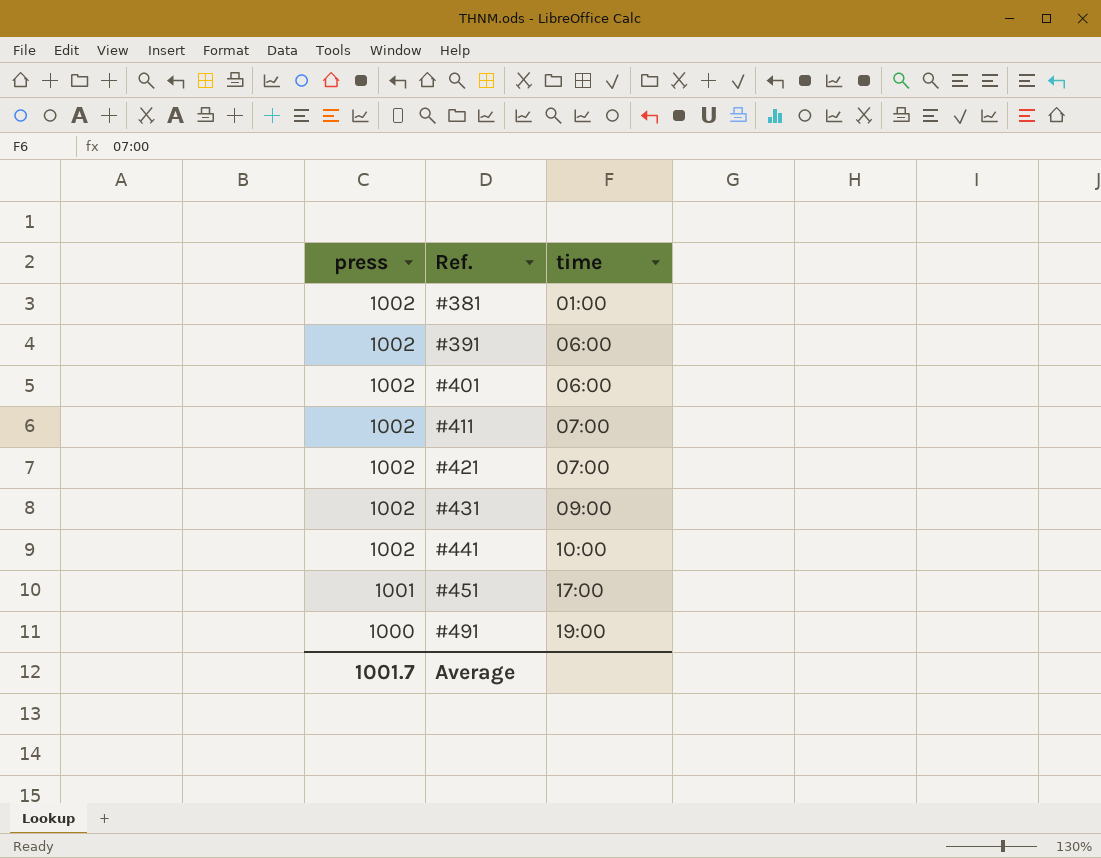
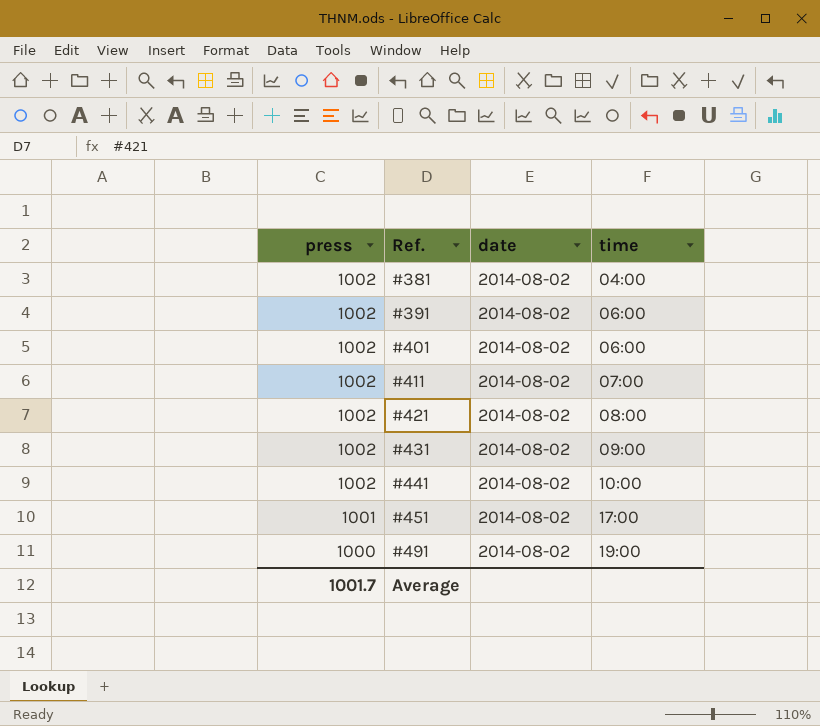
column date | position: none -> 3
#381 | time: 01:00 -> 04:00
#421 | time: 07:00 -> 08:00

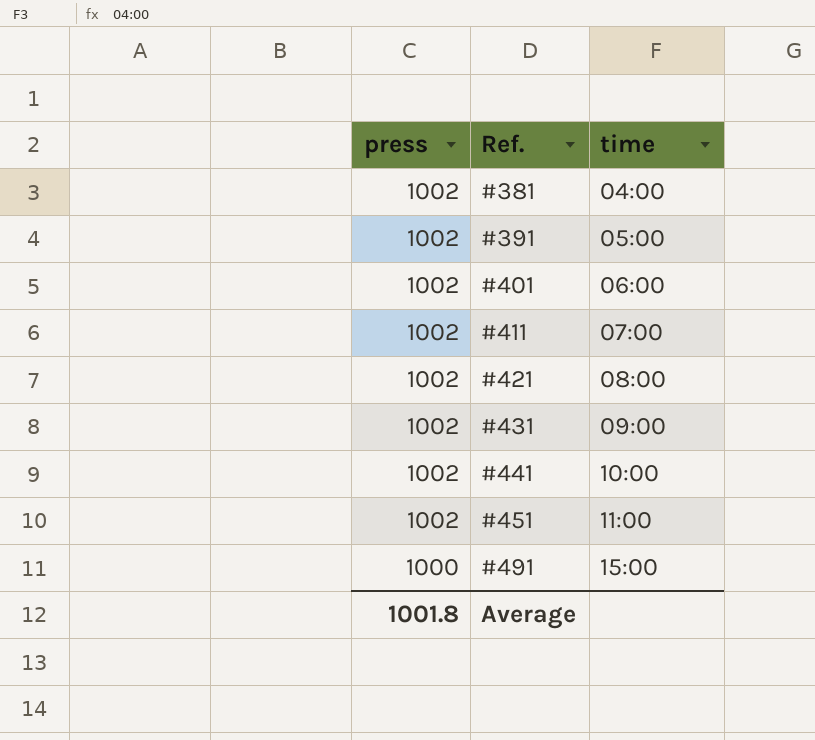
column date | position: 3 -> none
#391 | time: 06:00 -> 05:00
#451 | press: 1001 -> 1002
#451 | time: 17:00 -> 11:00
#491 | time: 19:00 -> 15:00
Average | press: 1001.7 -> 1001.8

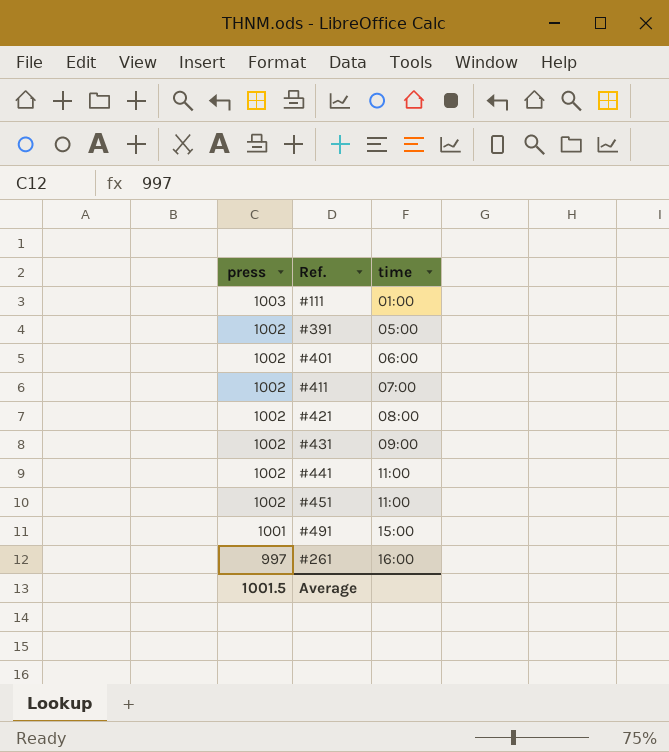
row #381: 1002 | 04:00 -> none
row #111: none -> 1003 | 01:00
#441 | time: 10:00 -> 11:00
#491 | press: 1000 -> 1001
row #261: none -> 997 | 16:00
Average | press: 1001.8 -> 1001.5

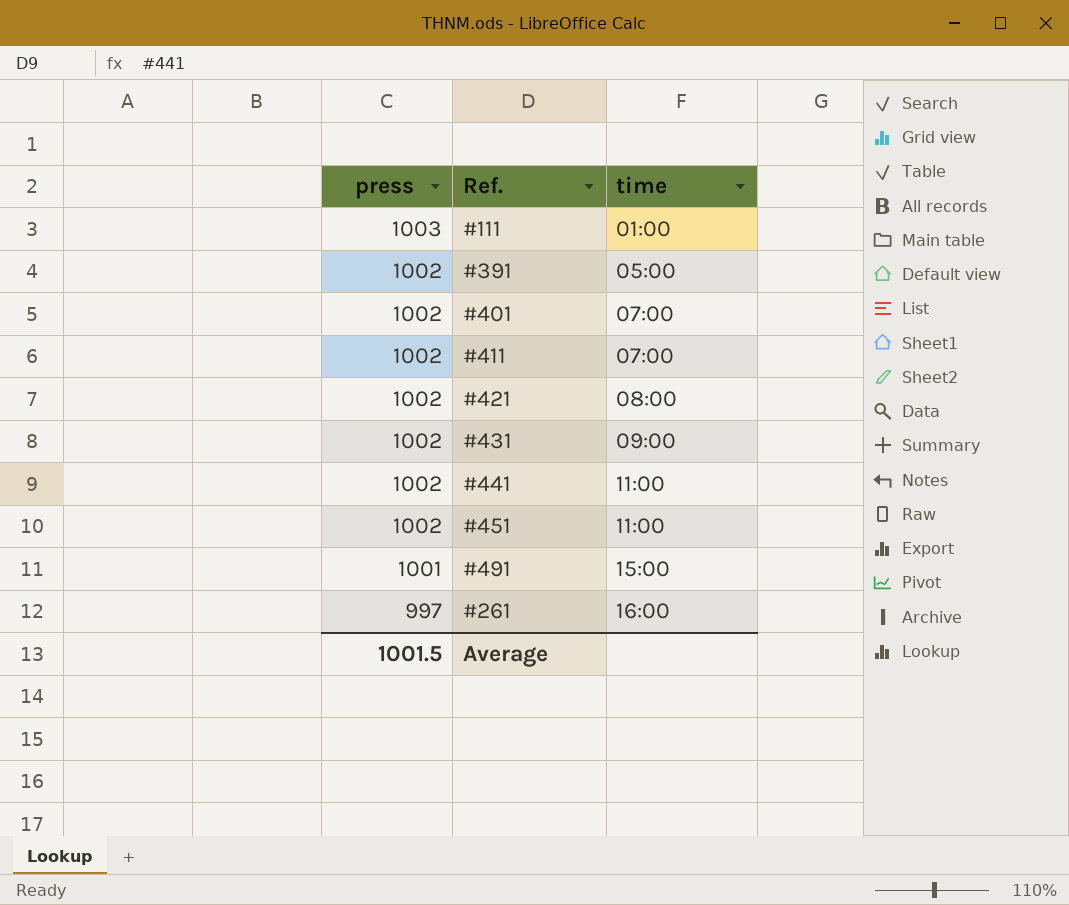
#401 | time: 06:00 -> 07:00

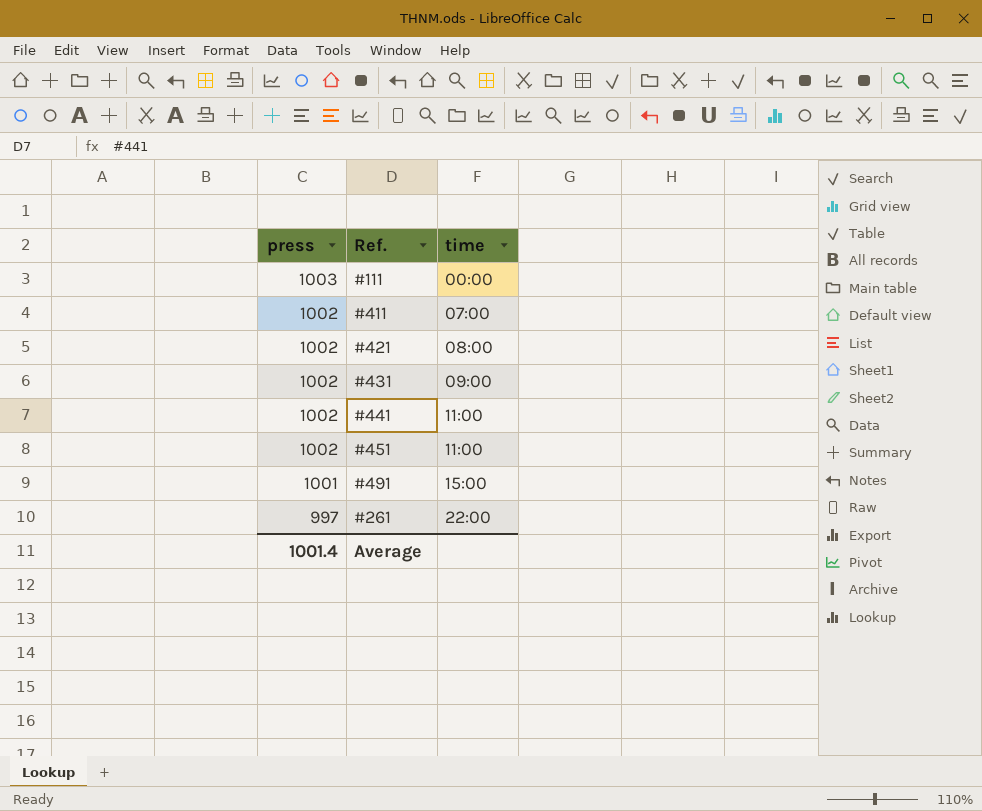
row #391: 1002 | 05:00 -> none
row #401: 1002 | 07:00 -> none
#111 | time: 01:00 -> 00:00
#261 | time: 16:00 -> 22:00
Average | press: 1001.5 -> 1001.4

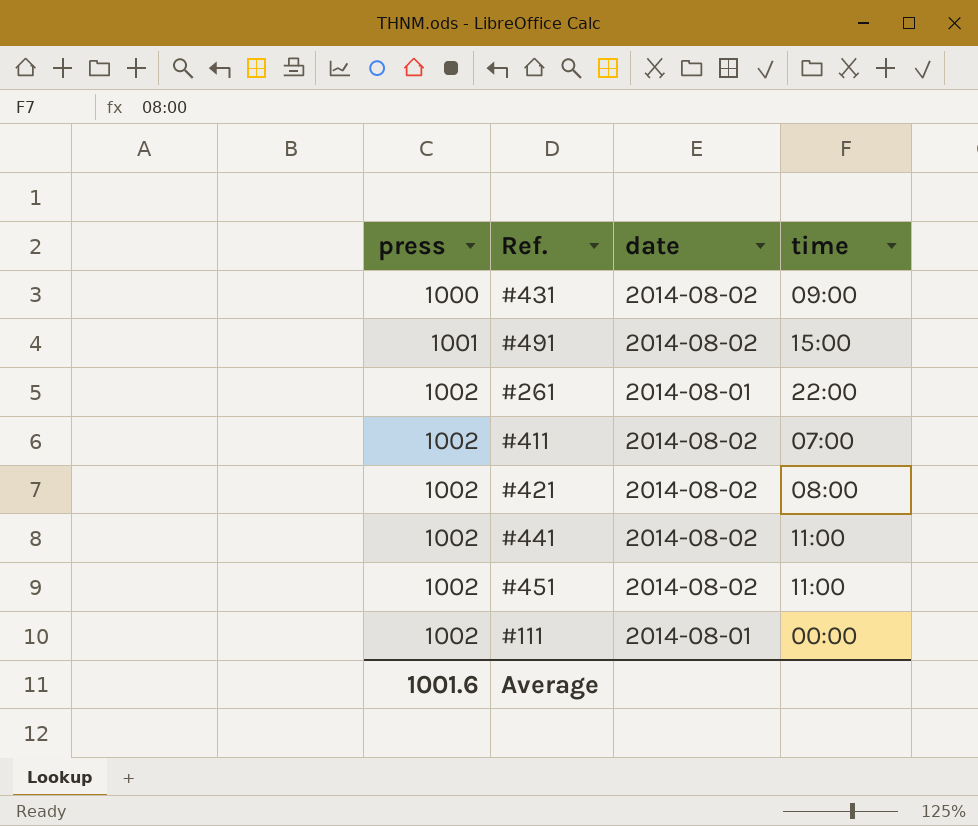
row order: press descending -> press ascending
column date | position: none -> 3
#431 | press: 1002 -> 1000
#261 | press: 997 -> 1002
#111 | press: 1003 -> 1002
Average | press: 1001.4 -> 1001.6

